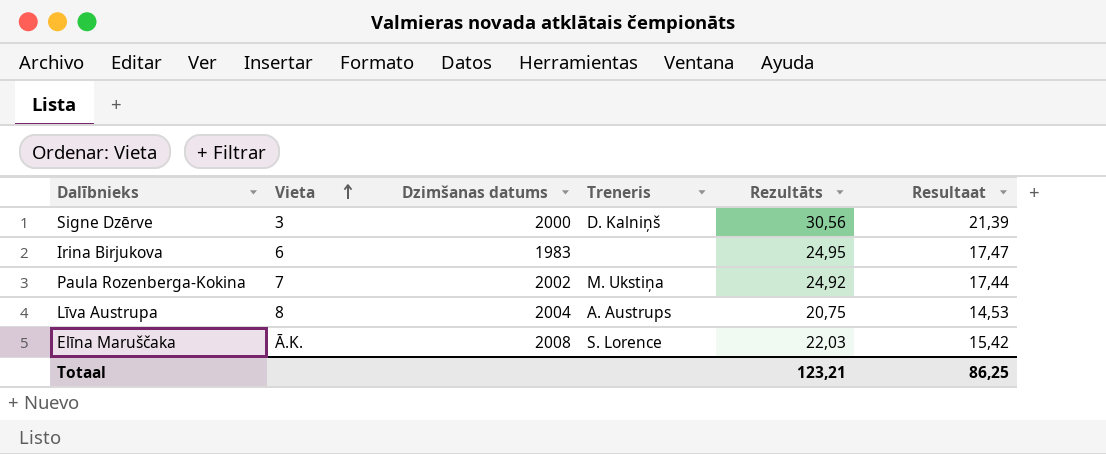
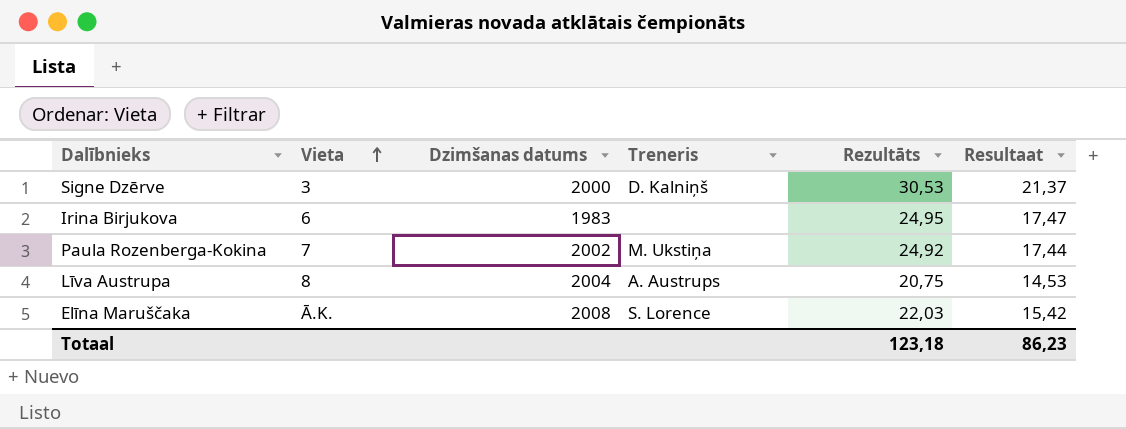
Signe Dzērve | Rezultāts: 30,56 -> 30,53
Signe Dzērve | Resultaat: 21,39 -> 21,37
Totaal | Rezultāts: 123,21 -> 123,18
Totaal | Resultaat: 86,25 -> 86,23

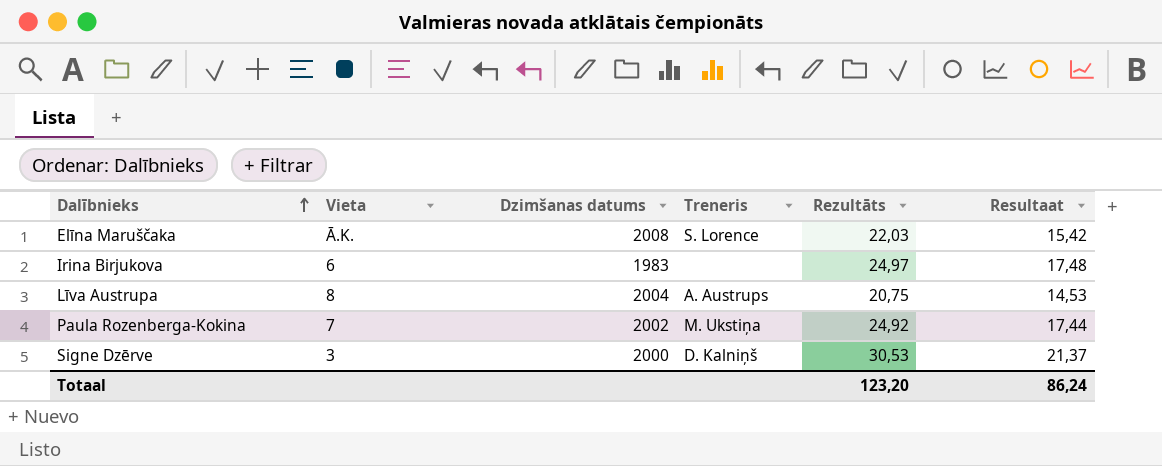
row order: Vieta ascending -> Dalībnieks ascending
Irina Birjukova | Rezultāts: 24,95 -> 24,97
Irina Birjukova | Resultaat: 17,47 -> 17,48
Totaal | Rezultāts: 123,18 -> 123,20
Totaal | Resultaat: 86,23 -> 86,24

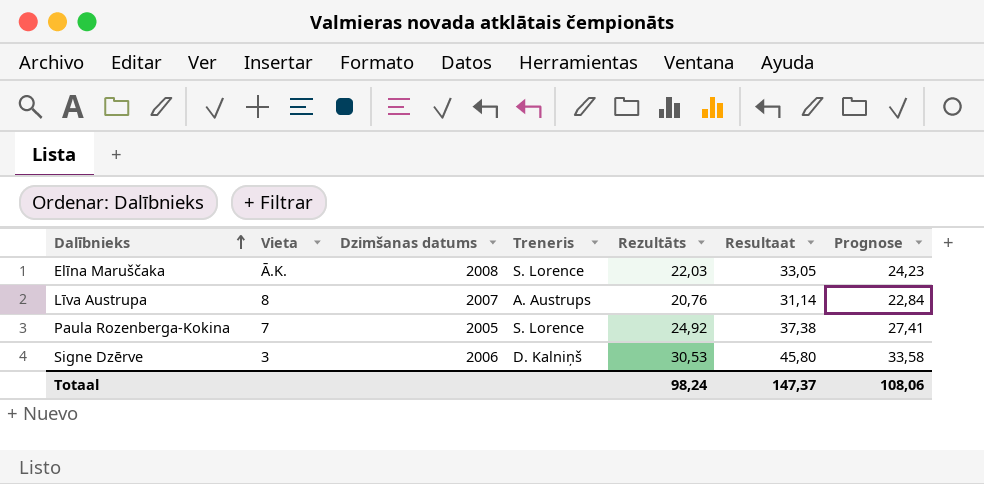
column Resultaat | formula: [Rezultāts] * 0,7 -> [Rezultāts] * 1,5
column Prognose | formula: none -> [Rezultāts] * 1,1
row Irina Birjukova: 6 | 1983 | none | 24,97 | 17,48 -> none
Līva Austrupa | Dzimšanas datums: 2004 -> 2007
Līva Austrupa | Rezultāts: 20,75 -> 20,76
Paula Rozenberga-Kokina | Dzimšanas datums: 2002 -> 2005
Paula Rozenberga-Kokina | Treneris: M. Ukstiņa -> S. Lorence
Signe Dzērve | Dzimšanas datums: 2000 -> 2006
Totaal | Rezultāts: 123,20 -> 98,24
Totaal | Resultaat: 86,24 -> 147,37

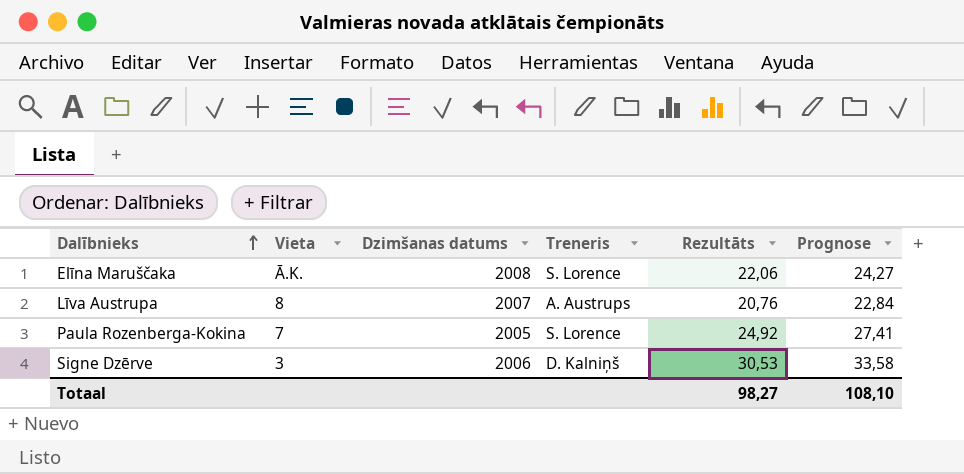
column Resultaat | formula: [Rezultāts] * 1,5 -> none
Elīna Maruščaka | Rezultāts: 22,03 -> 22,06
Elīna Maruščaka | Prognose: 24,23 -> 24,27
Totaal | Rezultāts: 98,24 -> 98,27
Totaal | Prognose: 108,06 -> 108,10

